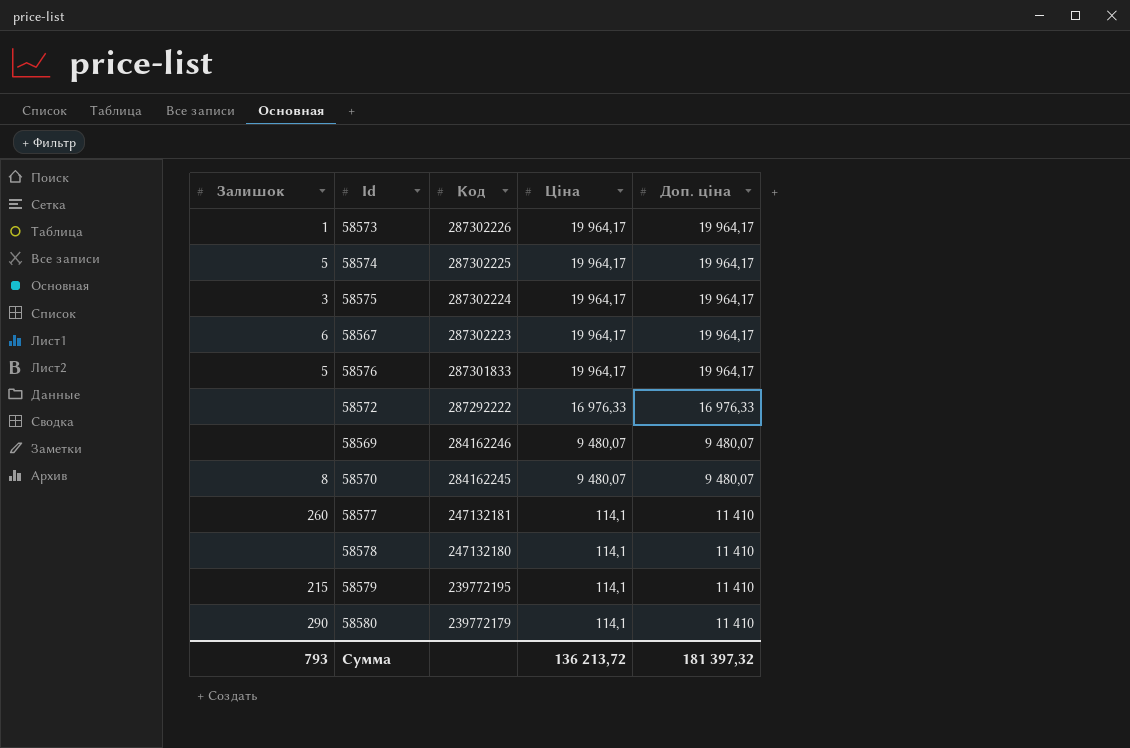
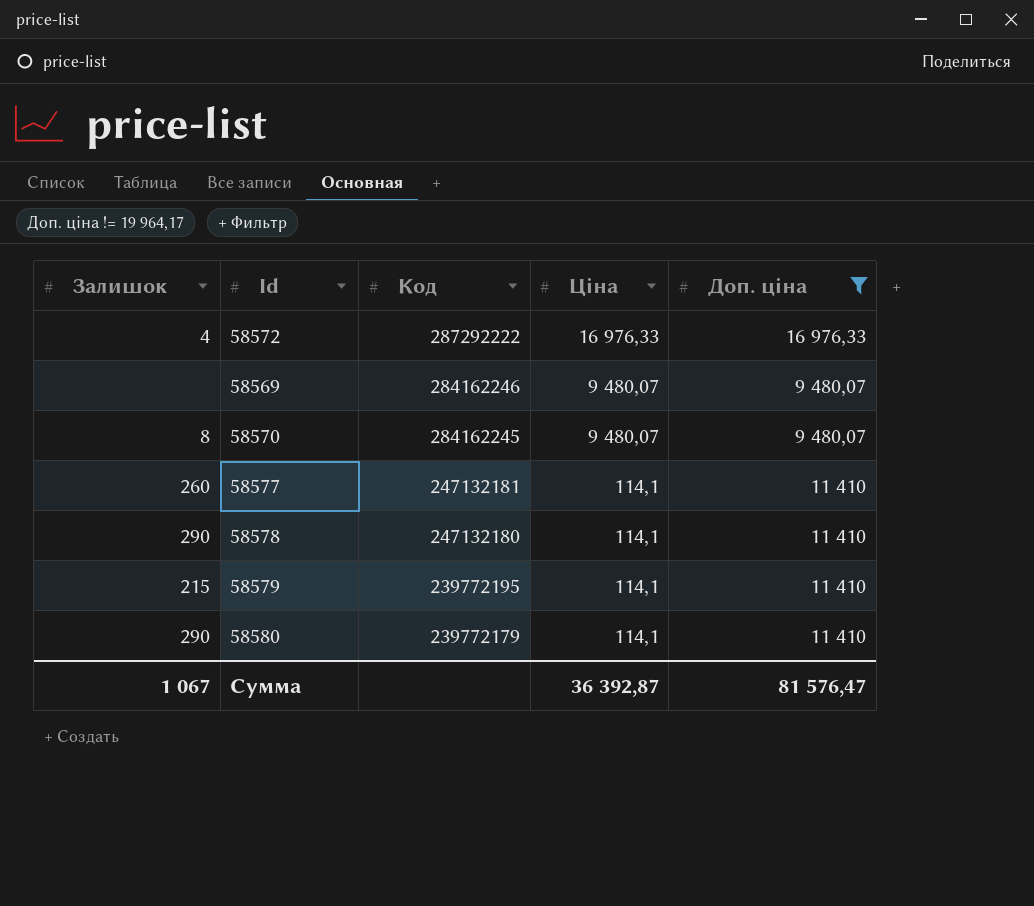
filter: none -> Доп. ціна != 19 964,17
58572 | Залишок: none -> 4
58578 | Залишок: none -> 290
Сумма | Залишок: 793 -> 1 067
Сумма | Ціна: 136 213,72 -> 36 392,87
Сумма | Доп. ціна: 181 397,32 -> 81 576,47

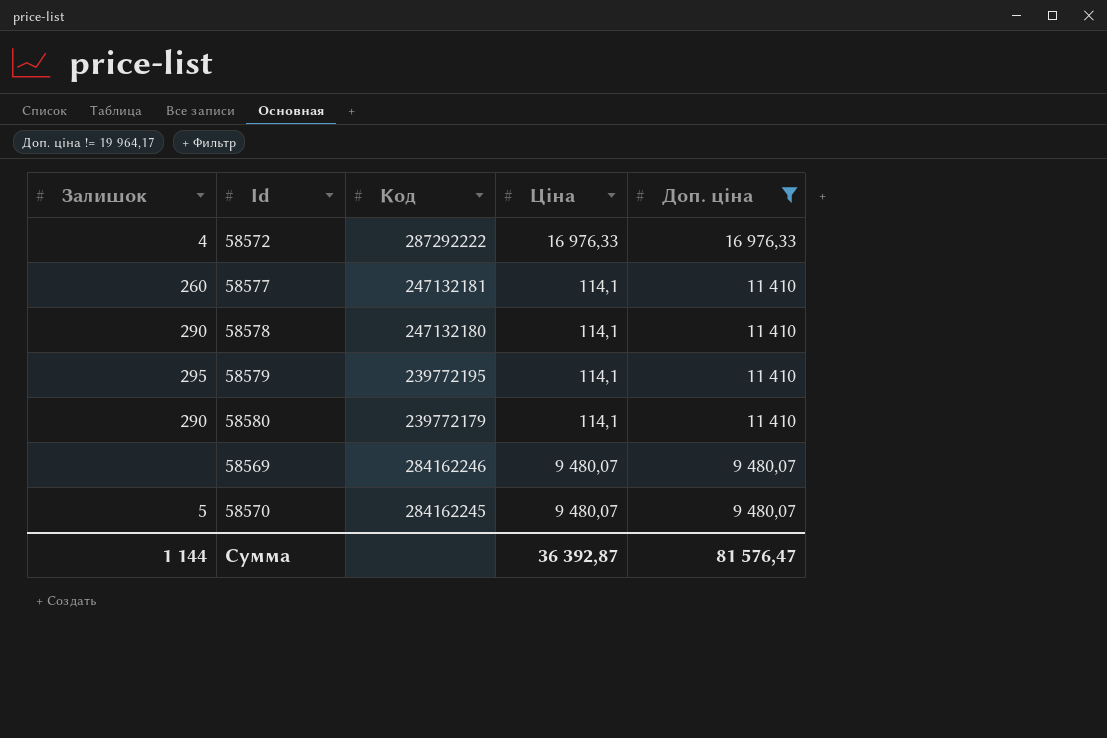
row order: Код descending -> Доп. ціна descending
58579 | Залишок: 215 -> 295
58570 | Залишок: 8 -> 5
Сумма | Залишок: 1 067 -> 1 144

